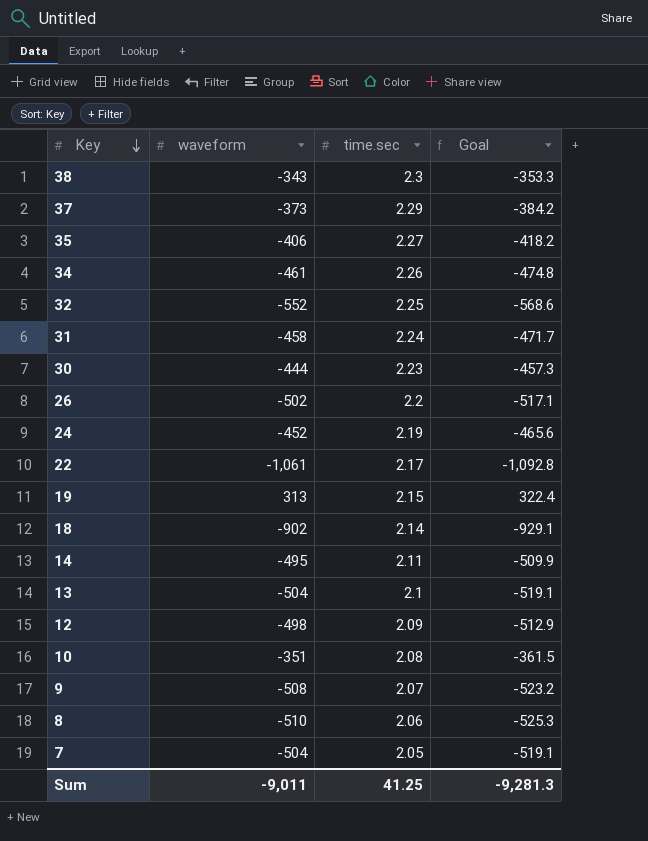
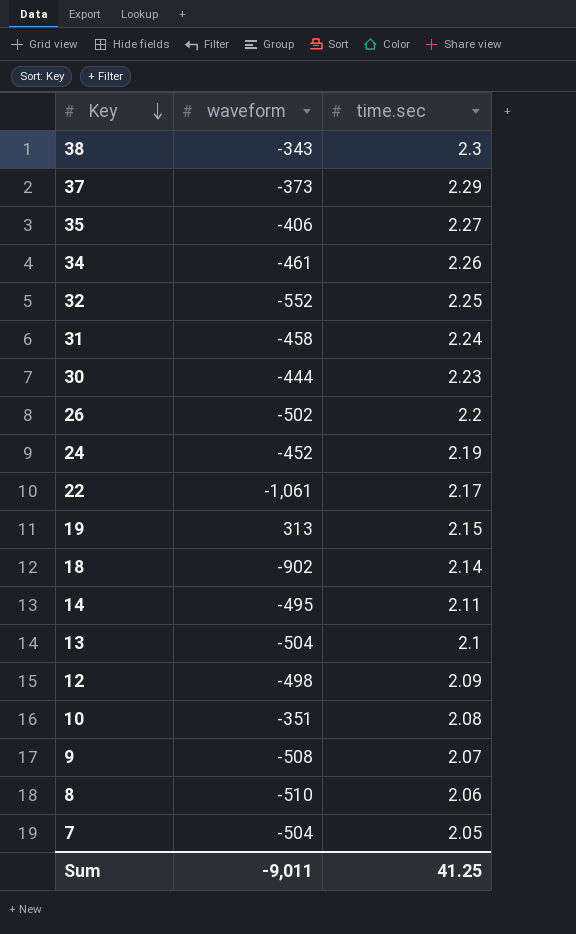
column Goal | formula: [waveform] * 1.03 -> none

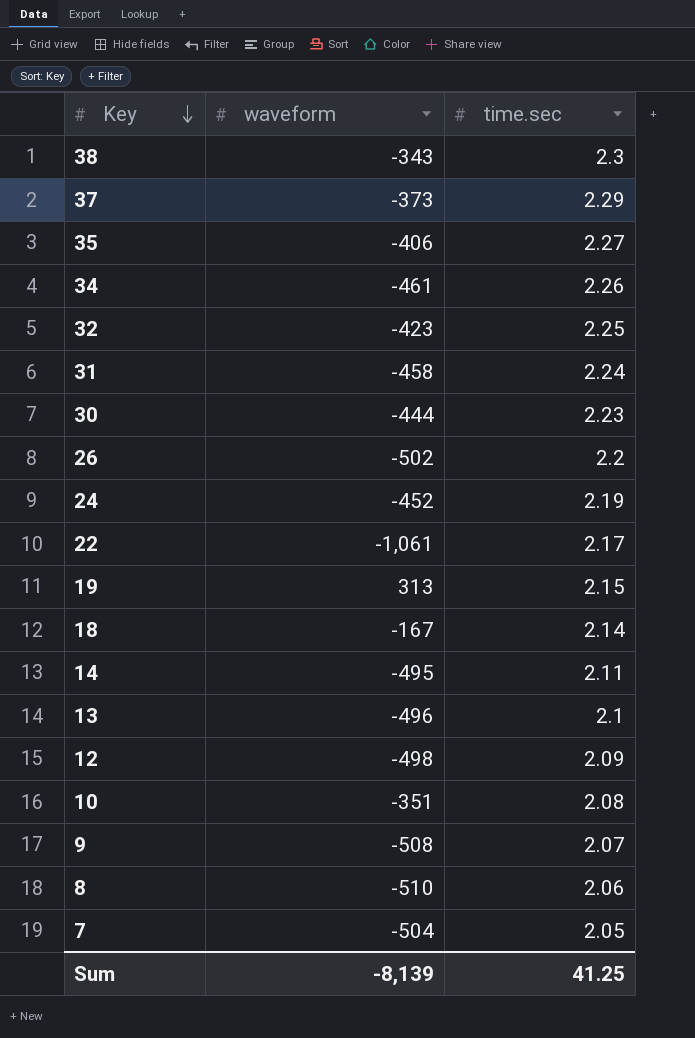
32 | waveform: -552 -> -423
18 | waveform: -902 -> -167
13 | waveform: -504 -> -496
Sum | waveform: -9,011 -> -8,139

